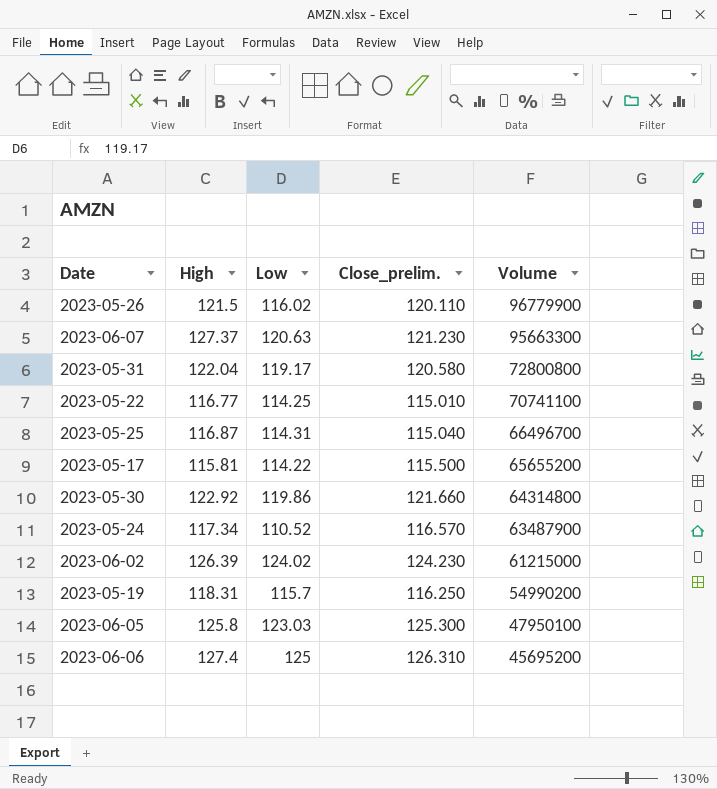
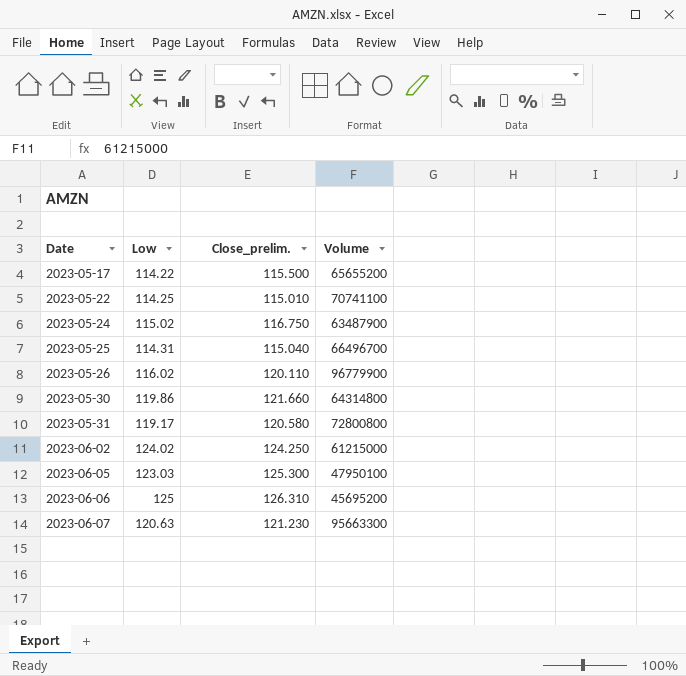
row order: Volume descending -> Date ascending
column High | position: 2 -> none
row 2023-05-19: 118.31 | 115.7 | 116.250 | 54990200 -> none
2023-05-24 | Low: 110.52 -> 115.02
2023-05-24 | Close_prelim.: 116.570 -> 116.750
2023-06-02 | Close_prelim.: 124.230 -> 124.250

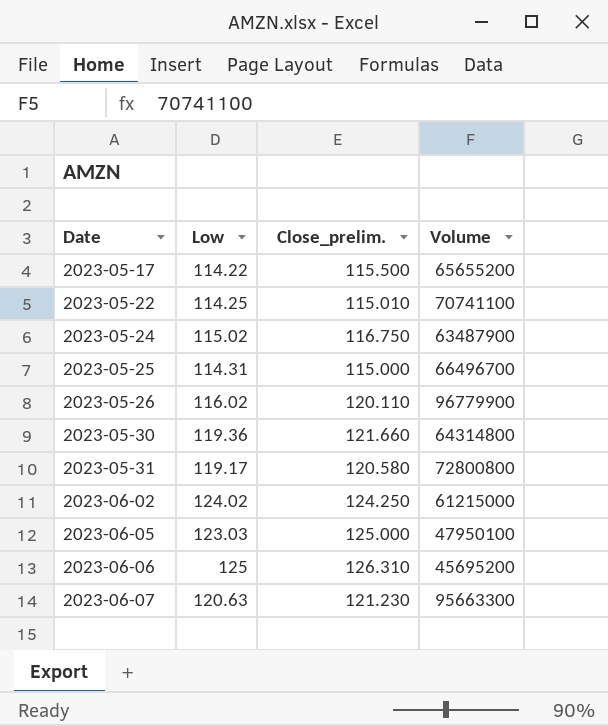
2023-05-25 | Close_prelim.: 115.040 -> 115.000
2023-05-30 | Low: 119.86 -> 119.36
2023-06-05 | Close_prelim.: 125.300 -> 125.000

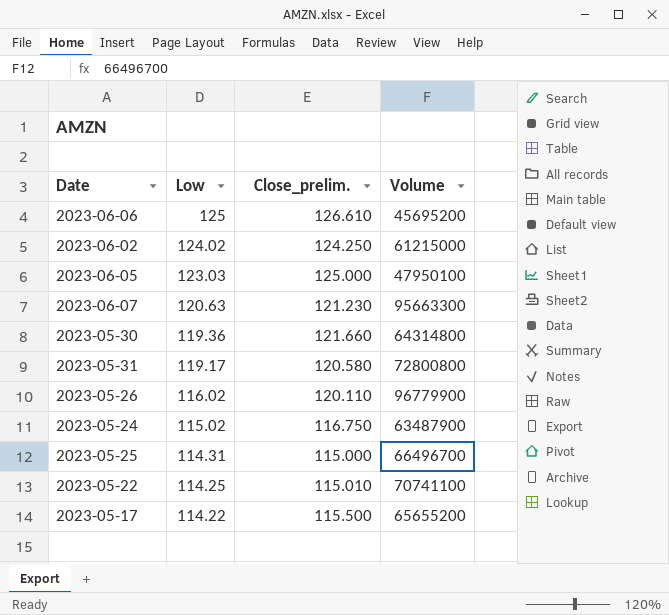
row order: Date ascending -> Low descending
2023-06-06 | Close_prelim.: 126.310 -> 126.610

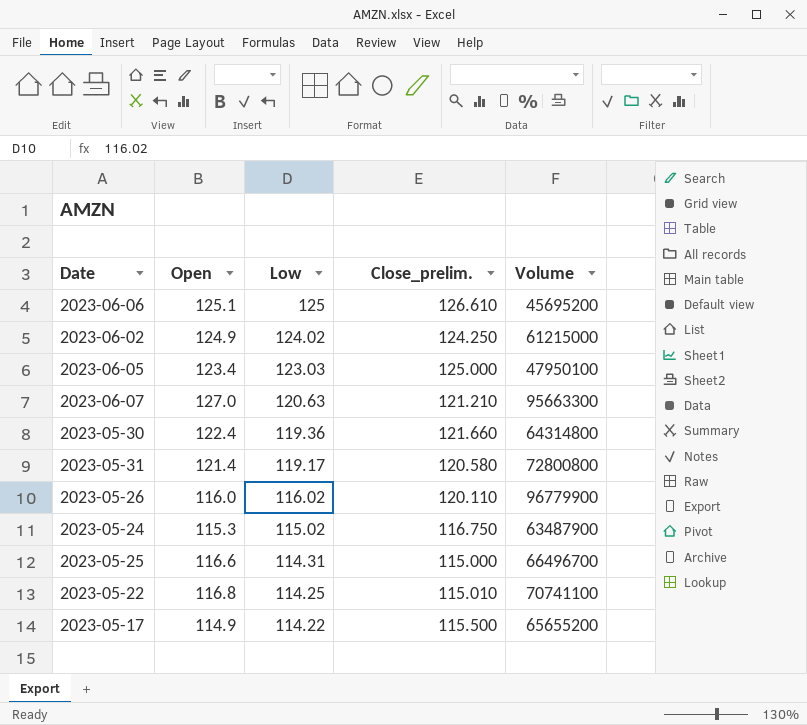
column Open | position: none -> 2
2023-06-07 | Close_prelim.: 121.230 -> 121.210

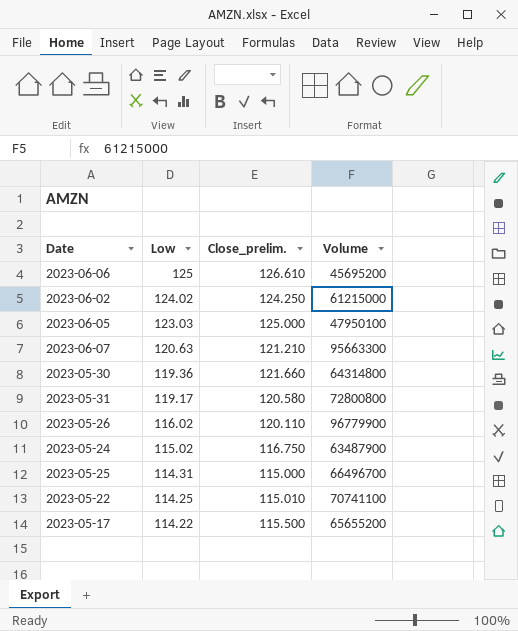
column Open | position: 2 -> none

